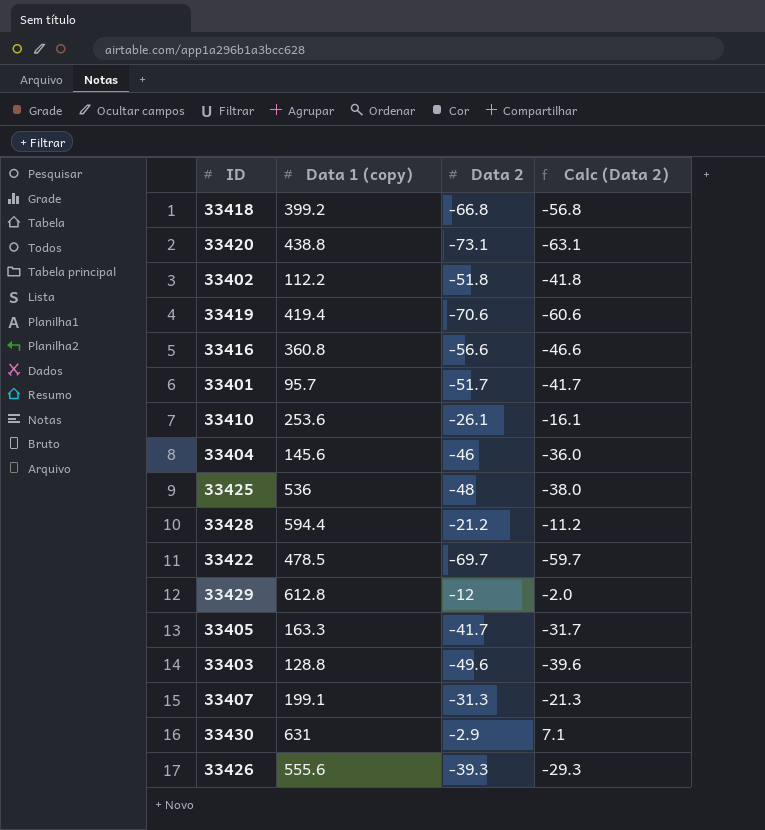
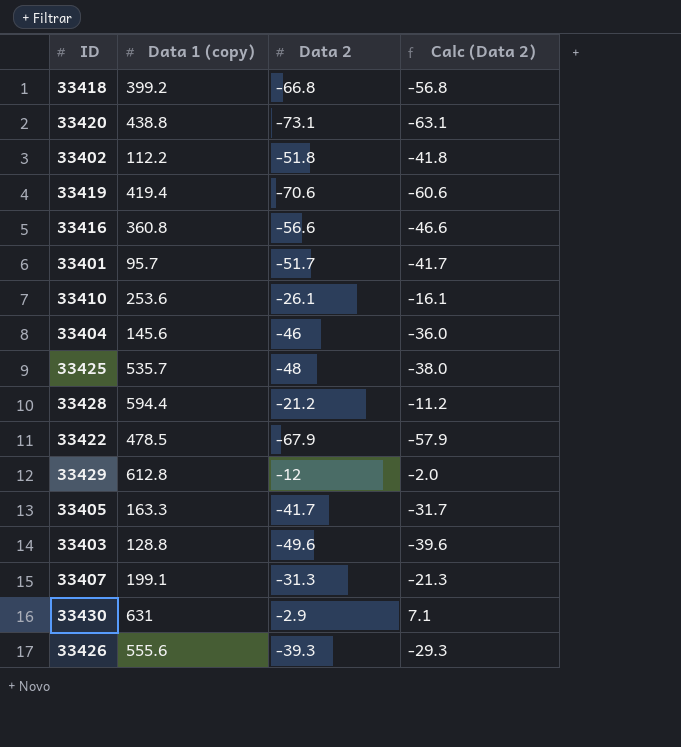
33425 | Data 1 (copy): 536 -> 535.7
33422 | Data 2: -69.7 -> -67.9
33422 | Calc (Data 2): -59.7 -> -57.9

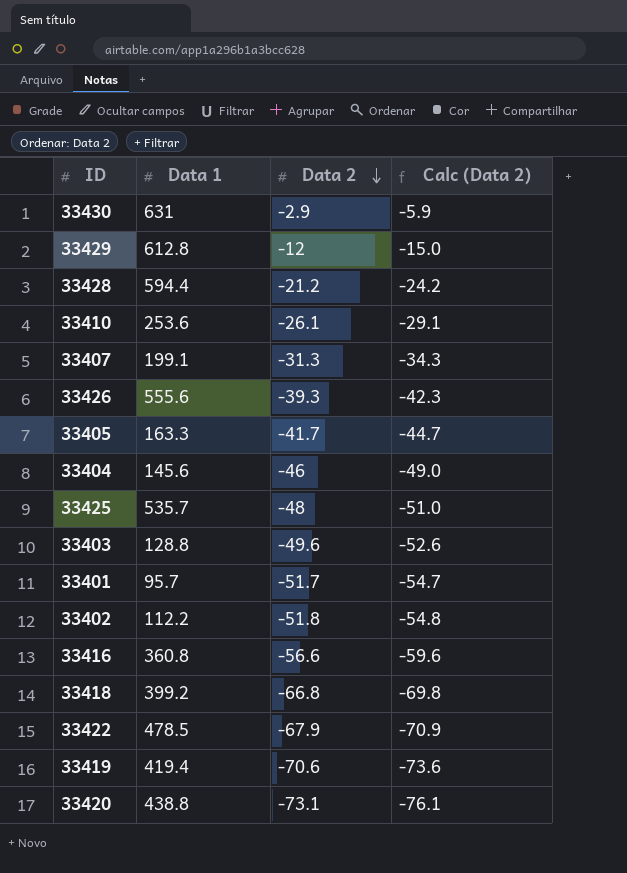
row order: none -> Data 2 descending
column name: Data 1 (copy) -> Data 1
column Calc (Data 2) | formula: [Data 2] + 10 -> [Data 2] - 3

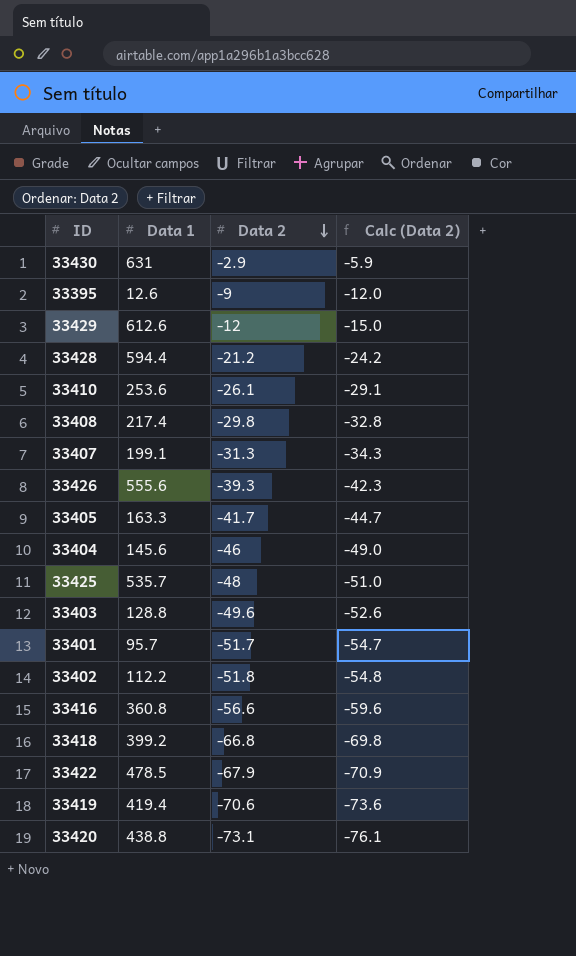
row 33395: none -> 12.6 | -9 | -12.0
33429 | Data 1: 612.8 -> 612.6
row 33408: none -> 217.4 | -29.8 | -32.8

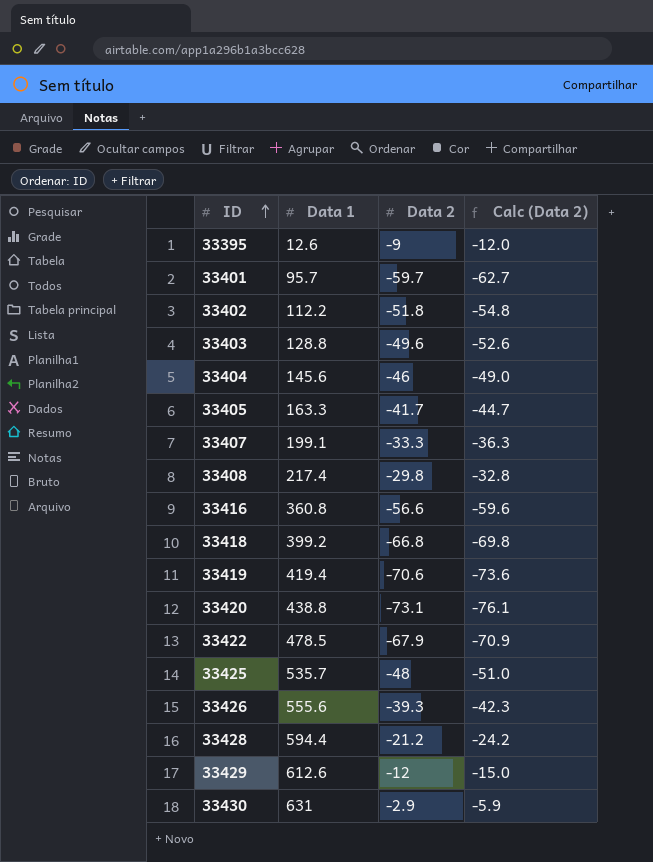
row order: Data 2 descending -> ID ascending
row 33410: 253.6 | -26.1 | -29.1 -> none
33401 | Data 2: -51.7 -> -59.7
33401 | Calc (Data 2): -54.7 -> -62.7
33407 | Data 2: -31.3 -> -33.3
33407 | Calc (Data 2): -34.3 -> -36.3

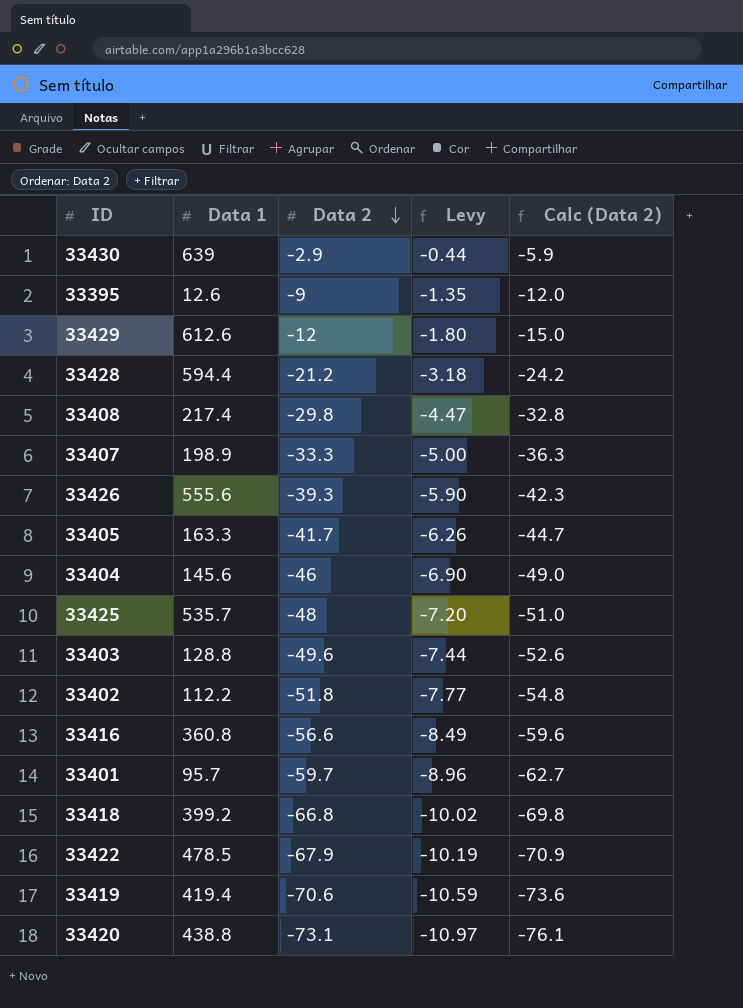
row order: ID ascending -> Data 2 descending
column Levy | formula: none -> [Data 2] * 0.15
33430 | Data 1: 631 -> 639
33407 | Data 1: 199.1 -> 198.9

